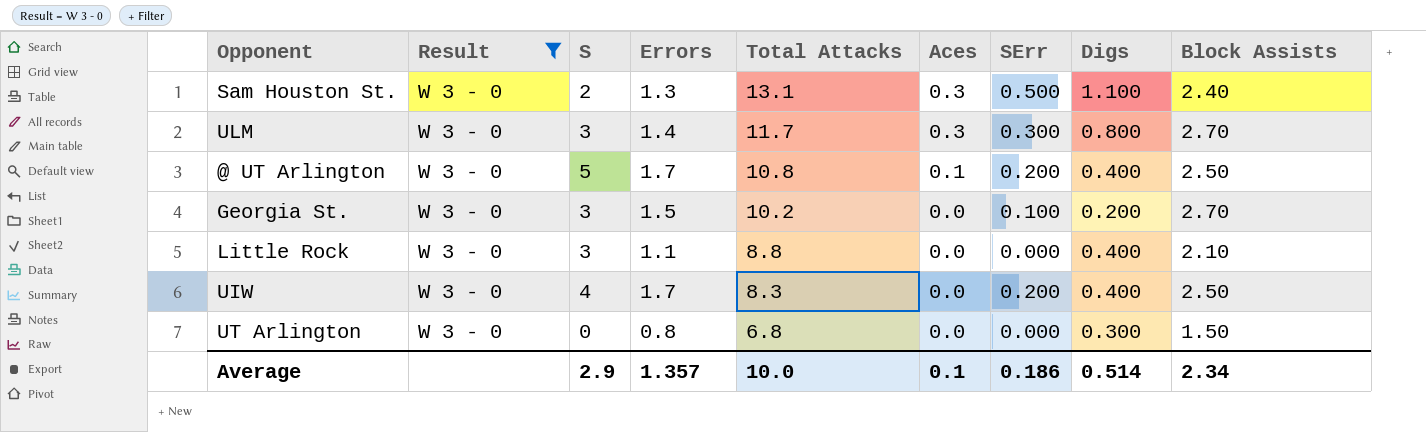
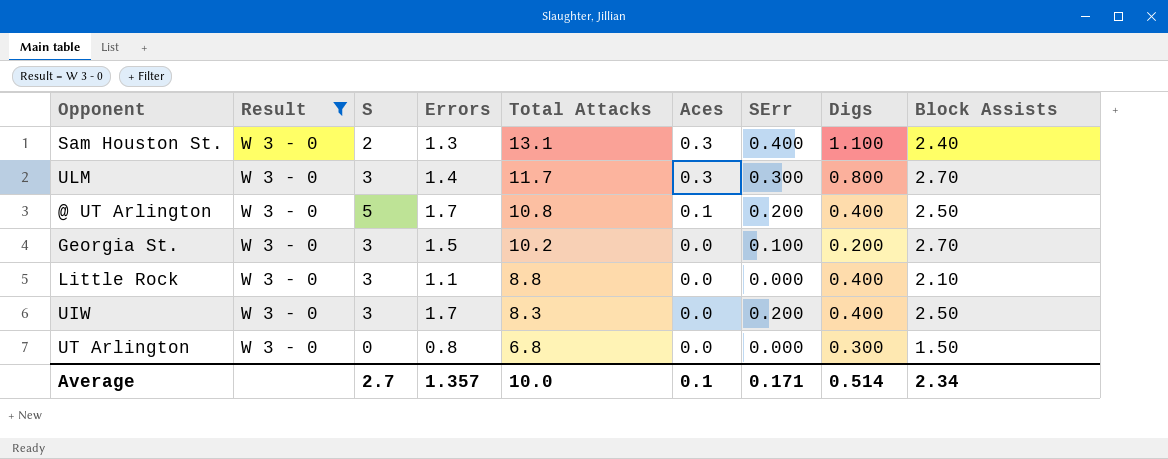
Sam Houston St. | SErr: 0.500 -> 0.400
UIW | S: 4 -> 3
Average | S: 2.9 -> 2.7
Average | SErr: 0.186 -> 0.171

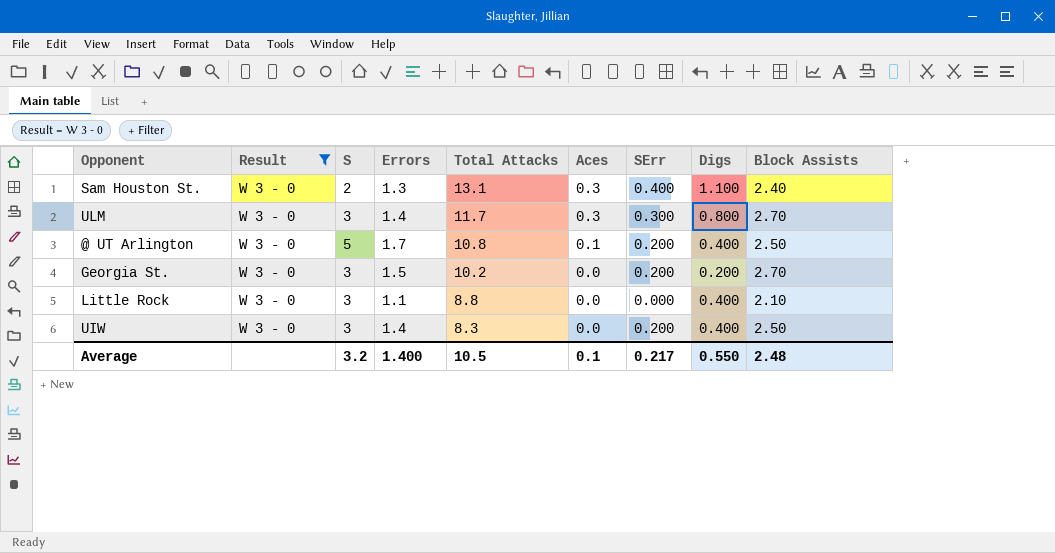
row UT Arlington: W 3 - 0 | 0 | 0.8 | 6.8 | 0.0 | 0.000 | 0.300 | 1.50 -> none
Georgia St. | SErr: 0.100 -> 0.200
UIW | Errors: 1.7 -> 1.4
Average | S: 2.7 -> 3.2
Average | Errors: 1.357 -> 1.400
Average | Total Attacks: 10.0 -> 10.5
Average | SErr: 0.171 -> 0.217
Average | Digs: 0.514 -> 0.550
Average | Block Assists: 2.34 -> 2.48

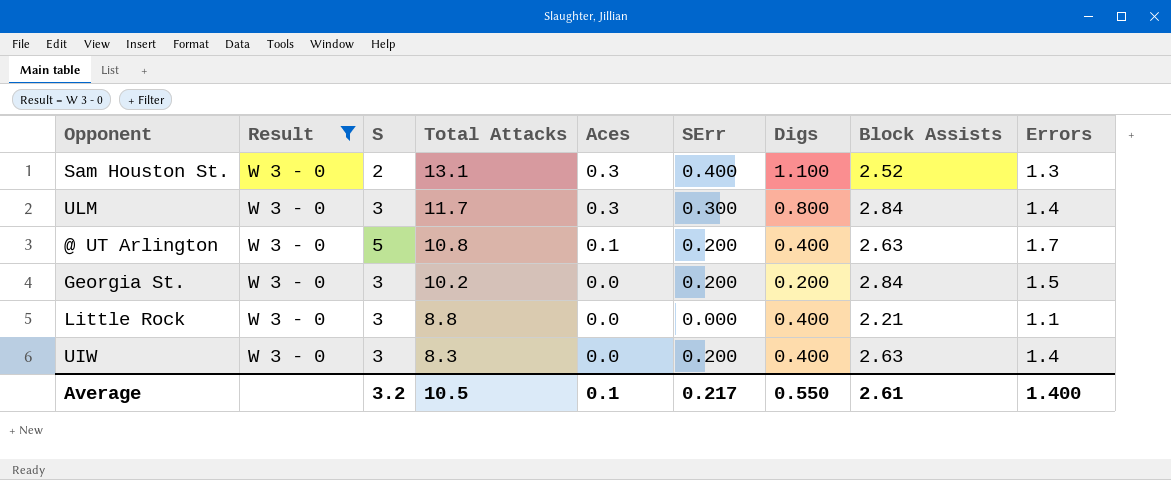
column Errors | position: 4 -> 9
Sam Houston St. | Block Assists: 2.40 -> 2.52
ULM | Block Assists: 2.70 -> 2.84
@ UT Arlington | Block Assists: 2.50 -> 2.63
Georgia St. | Block Assists: 2.70 -> 2.84
Little Rock | Block Assists: 2.10 -> 2.21
UIW | Block Assists: 2.50 -> 2.63
Average | Block Assists: 2.48 -> 2.61

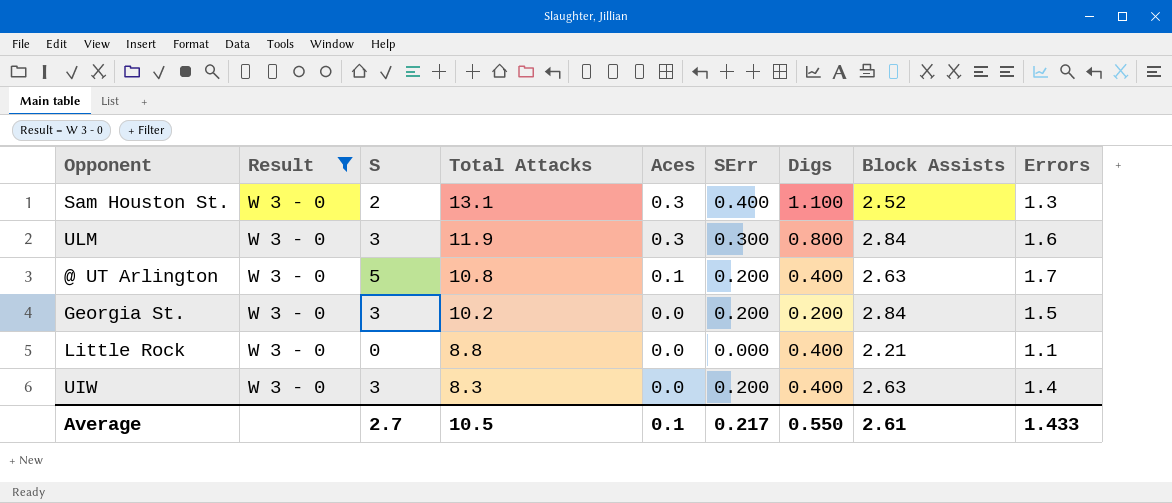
ULM | Total Attacks: 11.7 -> 11.9
ULM | Errors: 1.4 -> 1.6
Little Rock | S: 3 -> 0
Average | S: 3.2 -> 2.7
Average | Errors: 1.400 -> 1.433

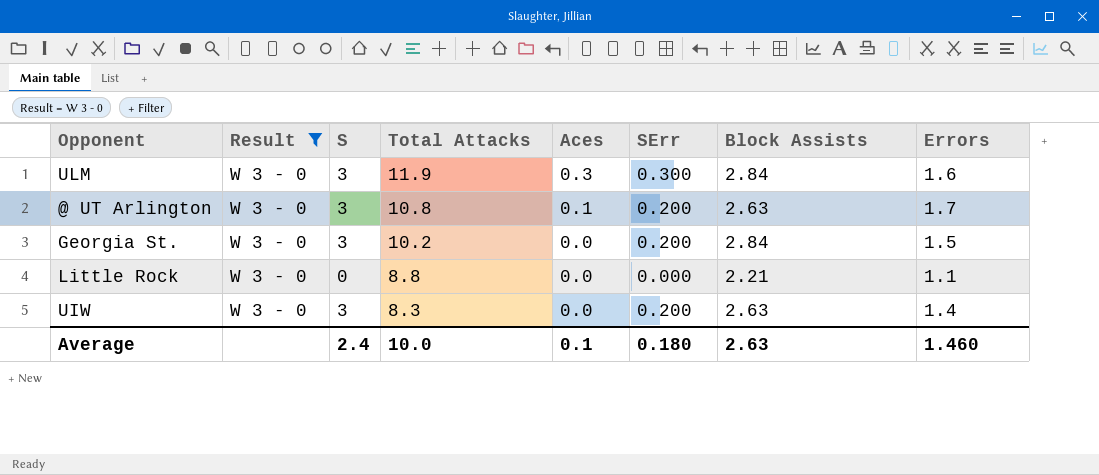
column Digs | position: 7 -> none
row Sam Houston St.: W 3 - 0 | 2 | 13.1 | 0.3 | 0.400 | 1.100 | 2.52 | 1.3 -> none
@ UT Arlington | S: 5 -> 3
Average | S: 2.7 -> 2.4
Average | Total Attacks: 10.5 -> 10.0
Average | SErr: 0.217 -> 0.180
Average | Block Assists: 2.61 -> 2.63
Average | Errors: 1.433 -> 1.460

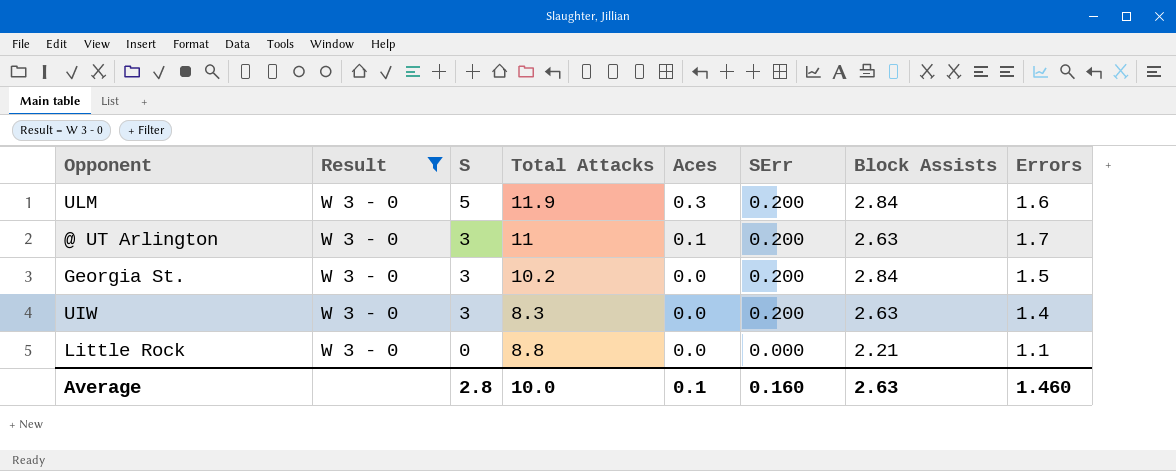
row order: Total Attacks descending -> S descending
ULM | S: 3 -> 5
ULM | SErr: 0.300 -> 0.200
@ UT Arlington | Total Attacks: 10.8 -> 11
Average | S: 2.4 -> 2.8
Average | SErr: 0.180 -> 0.160

